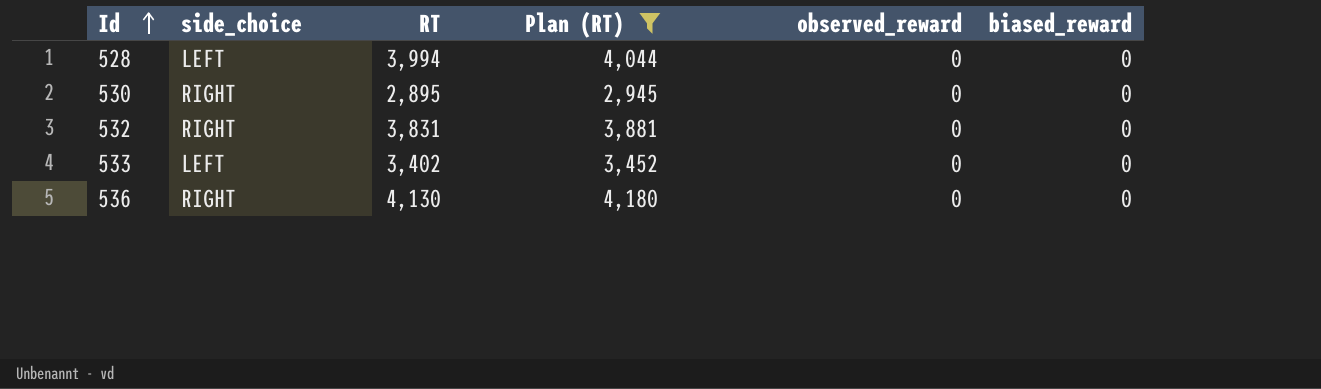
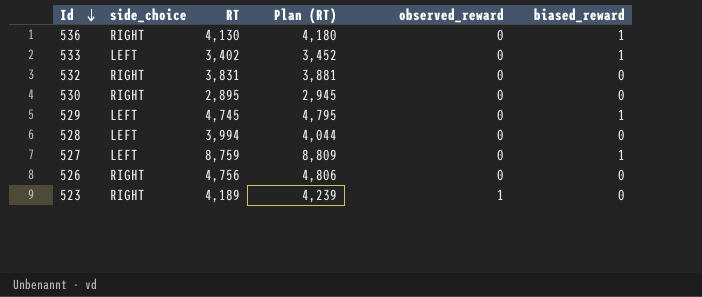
filter: Plan (RT) <= 4,180 -> none
row order: Id ascending -> Id descending
536 | biased_reward: 0 -> 1
533 | biased_reward: 0 -> 1

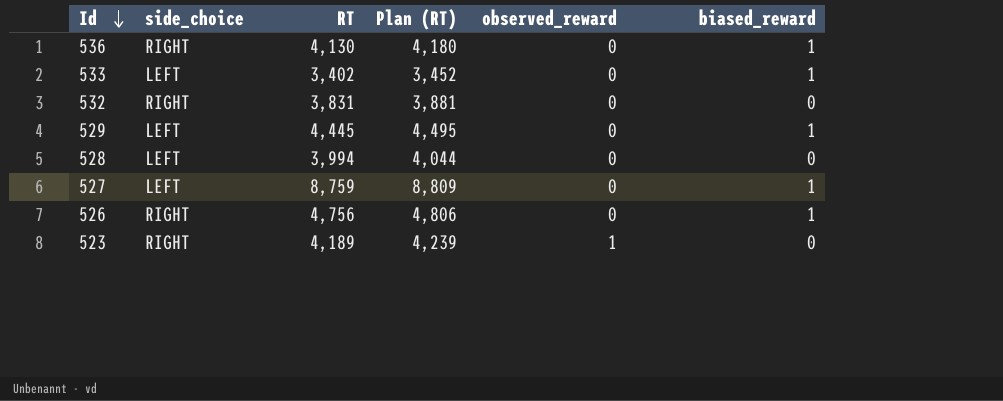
row 530: RIGHT | 2,895 | 2,945 | 0 | 0 -> none
529 | RT: 4,745 -> 4,445
529 | Plan (RT): 4,795 -> 4,495
526 | biased_reward: 0 -> 1

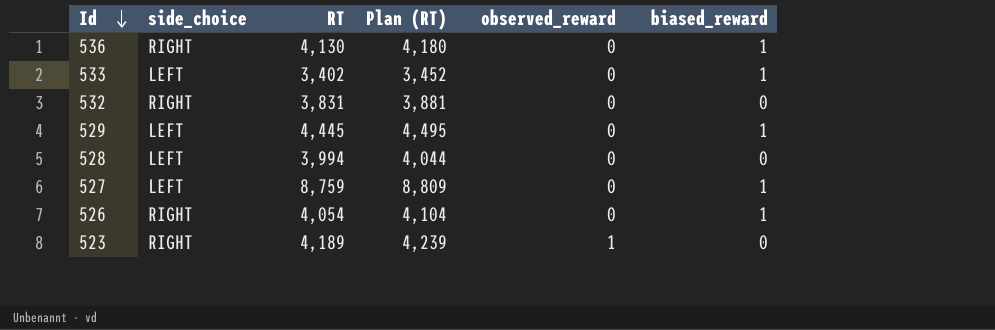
526 | RT: 4,756 -> 4,054
526 | Plan (RT): 4,806 -> 4,104

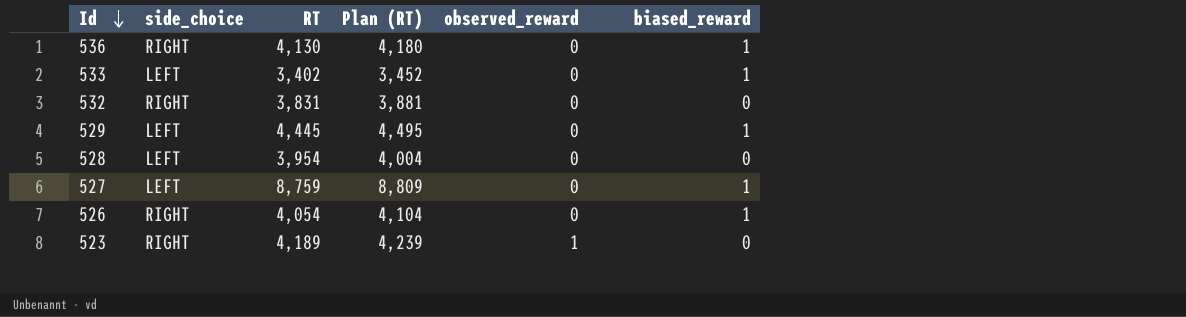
528 | RT: 3,994 -> 3,954
528 | Plan (RT): 4,044 -> 4,004

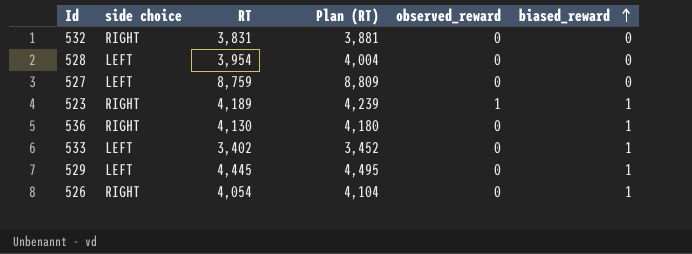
row order: Id descending -> biased_reward ascending
column name: side_choice -> side choice
527 | biased_reward: 1 -> 0
523 | biased_reward: 0 -> 1

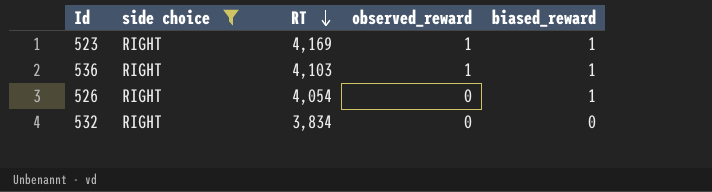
filter: none -> side choice = RIGHT
row order: biased_reward ascending -> RT descending
column Plan (RT) | formula: [RT] + 50 -> none
523 | RT: 4,189 -> 4,169
536 | RT: 4,130 -> 4,103
536 | observed_reward: 0 -> 1
532 | RT: 3,831 -> 3,834

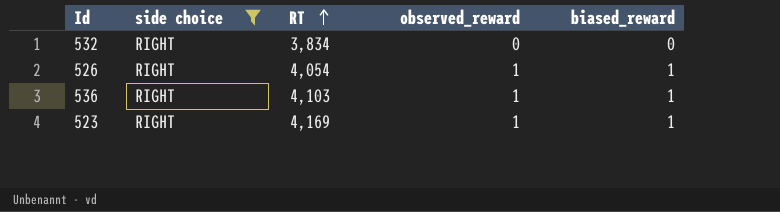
row order: RT descending -> RT ascending
526 | observed_reward: 0 -> 1

